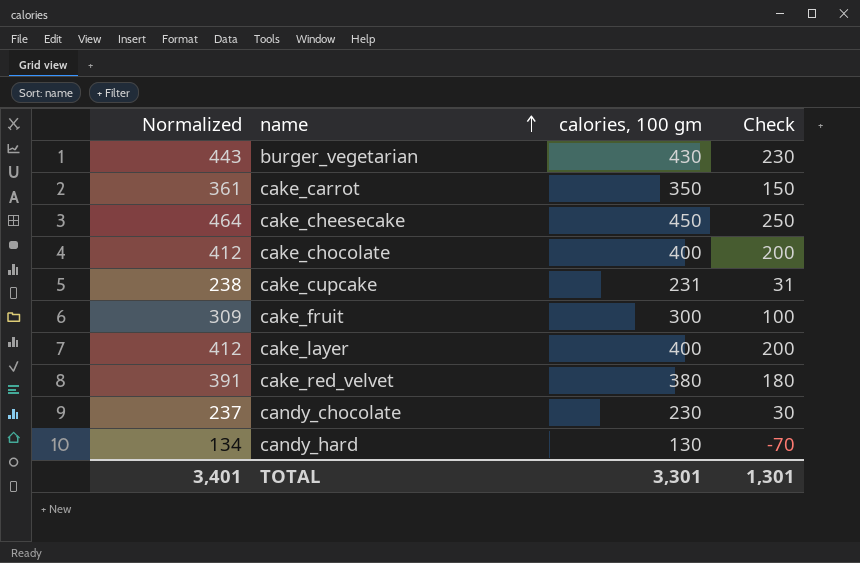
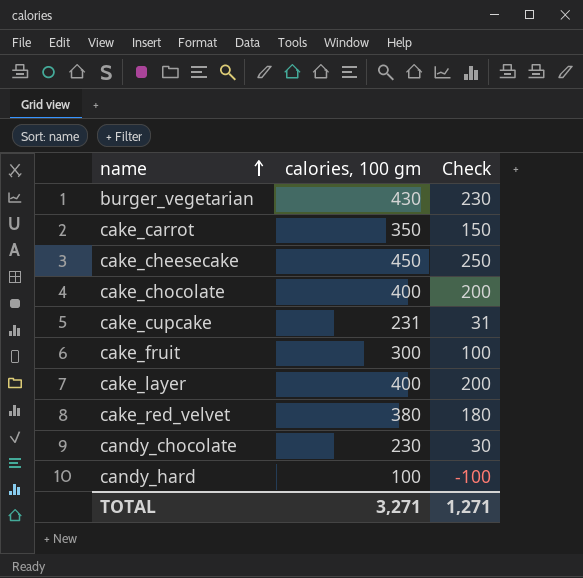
column Normalized | formula: [calories, 100 gm] * 1.03 -> none
candy_hard | calories, 100 gm: 130 -> 100
candy_hard | Check: -70 -> -100
TOTAL | calories, 100 gm: 3,301 -> 3,271
TOTAL | Check: 1,301 -> 1,271

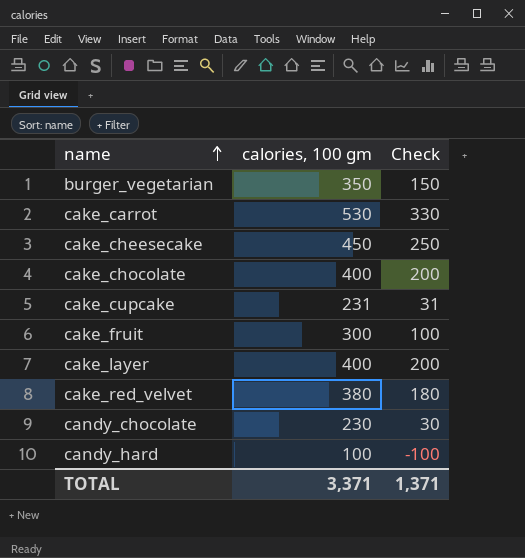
burger_vegetarian | calories, 100 gm: 430 -> 350
burger_vegetarian | Check: 230 -> 150
cake_carrot | calories, 100 gm: 350 -> 530
cake_carrot | Check: 150 -> 330
TOTAL | calories, 100 gm: 3,271 -> 3,371
TOTAL | Check: 1,271 -> 1,371

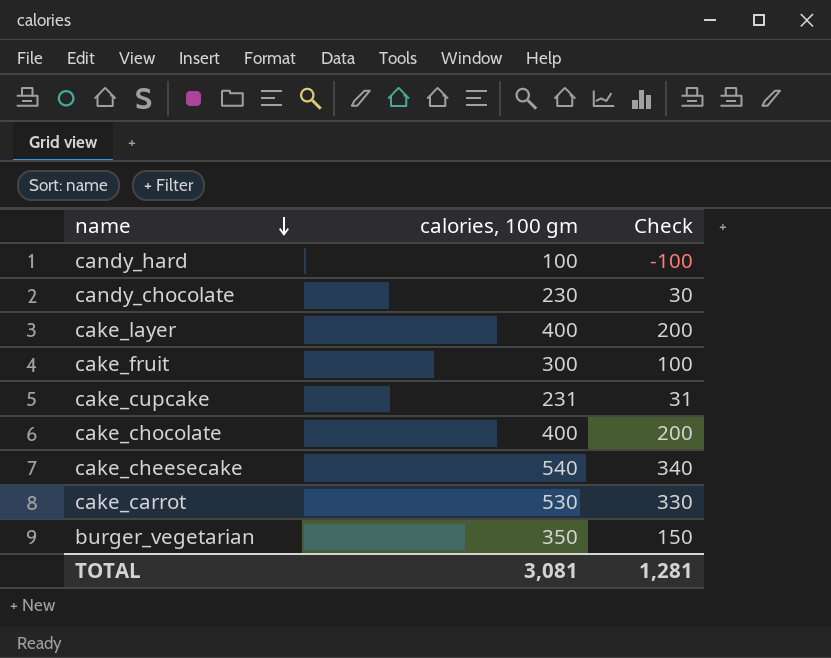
row order: name ascending -> name descending
row cake_red_velvet: 380 | 180 -> none
cake_cheesecake | calories, 100 gm: 450 -> 540
cake_cheesecake | Check: 250 -> 340
TOTAL | calories, 100 gm: 3,371 -> 3,081
TOTAL | Check: 1,371 -> 1,281

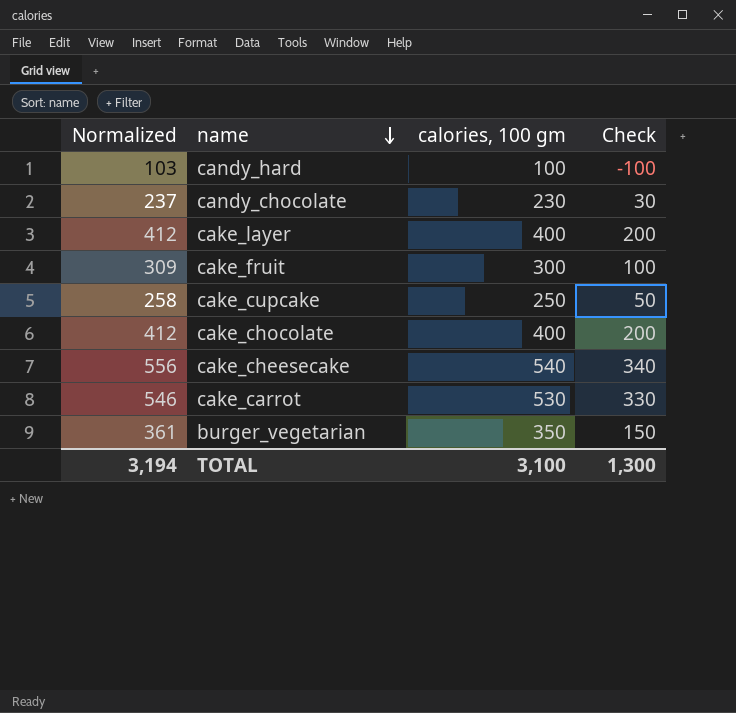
column Normalized | formula: none -> [calories, 100 gm] * 1.03
cake_cupcake | calories, 100 gm: 231 -> 250
cake_cupcake | Check: 31 -> 50
TOTAL | calories, 100 gm: 3,081 -> 3,100
TOTAL | Check: 1,281 -> 1,300

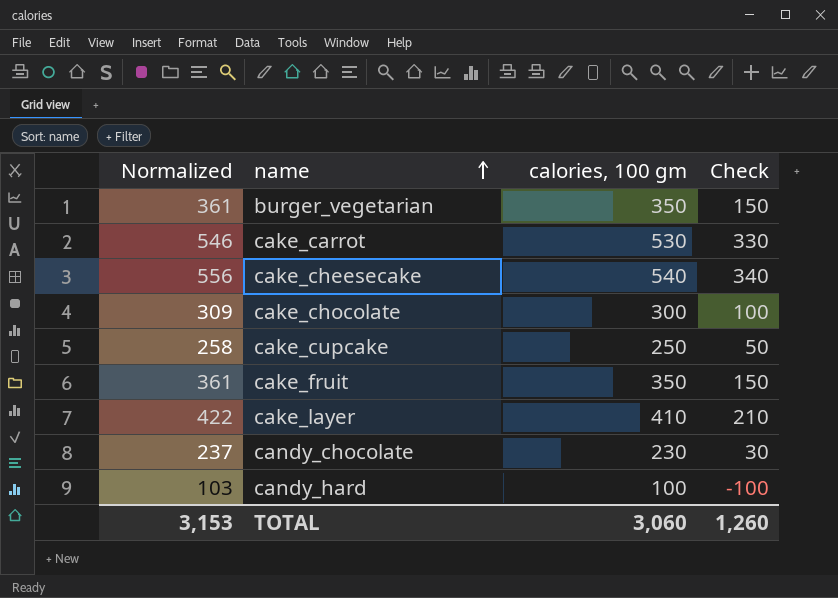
row order: name descending -> name ascending
cake_chocolate | Normalized: 412 -> 309
cake_chocolate | calories, 100 gm: 400 -> 300
cake_chocolate | Check: 200 -> 100
cake_fruit | Normalized: 309 -> 361
cake_fruit | calories, 100 gm: 300 -> 350
cake_fruit | Check: 100 -> 150
cake_layer | Normalized: 412 -> 422
cake_layer | calories, 100 gm: 400 -> 410
cake_layer | Check: 200 -> 210
TOTAL | Normalized: 3,194 -> 3,153
TOTAL | calories, 100 gm: 3,100 -> 3,060
TOTAL | Check: 1,300 -> 1,260

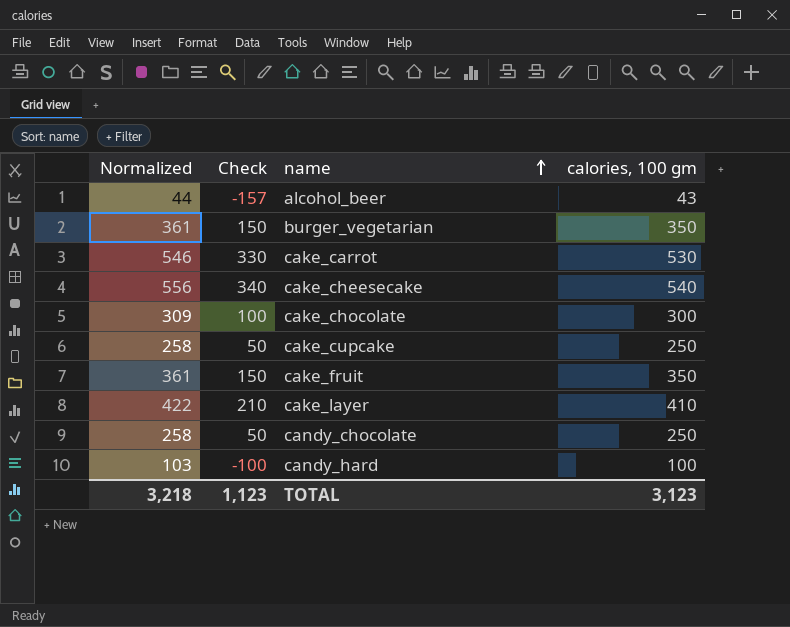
column Check | position: 4 -> 2
row alcohol_beer: none -> 44 | -157 | 43
candy_chocolate | Normalized: 237 -> 258
candy_chocolate | Check: 30 -> 50
candy_chocolate | calories, 100 gm: 230 -> 250
TOTAL | Normalized: 3,153 -> 3,218
TOTAL | Check: 1,260 -> 1,123
TOTAL | calories, 100 gm: 3,060 -> 3,123

